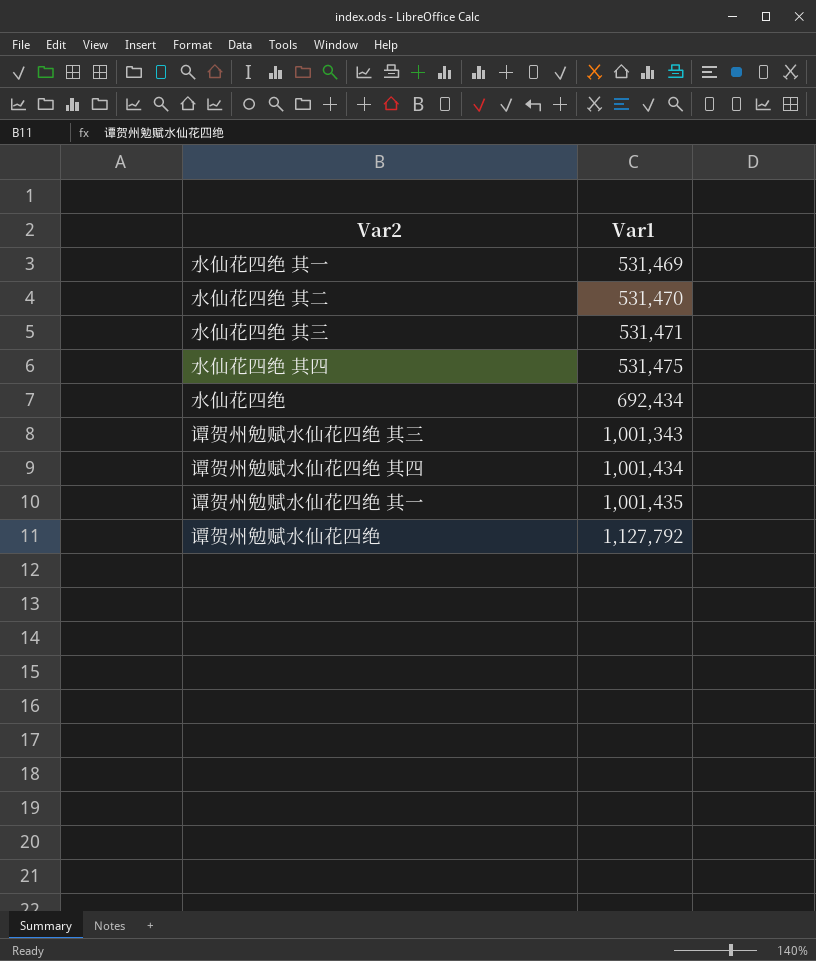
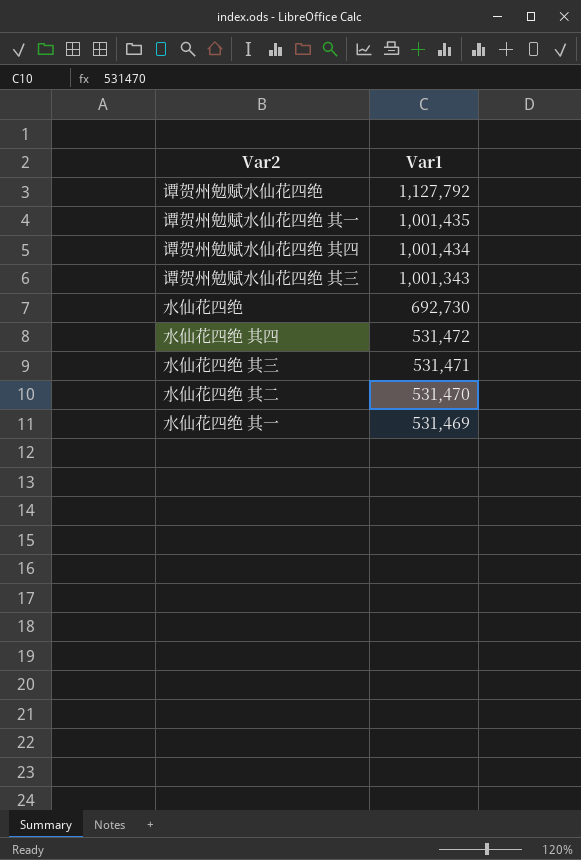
row order: Var1 ascending -> Var1 descending
水仙花四绝 | Var1: 692,434 -> 692,730
水仙花四绝 其四 | Var1: 531,475 -> 531,472

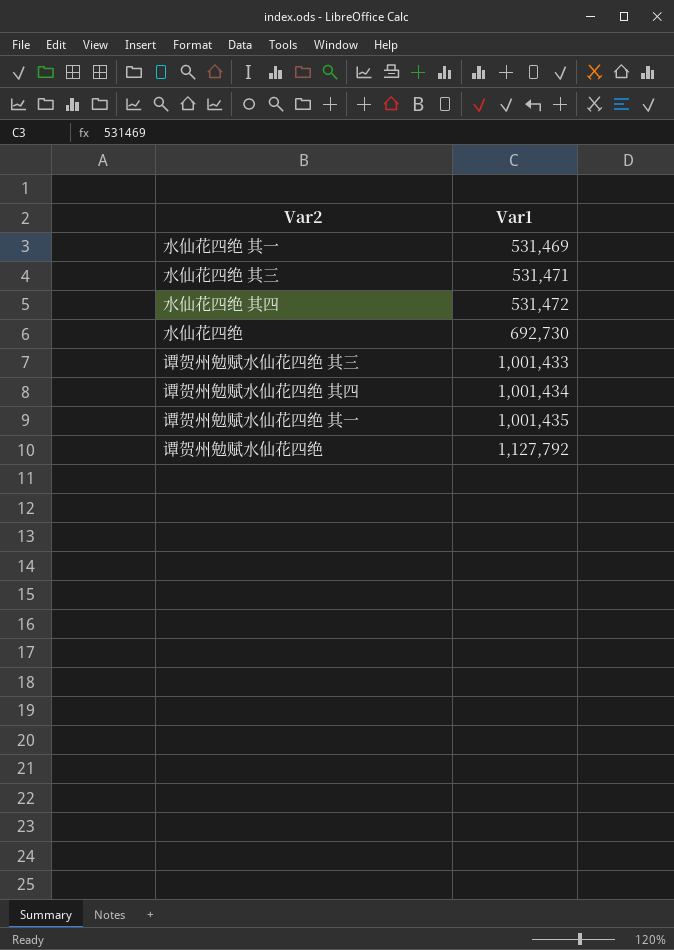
row order: Var1 descending -> Var1 ascending
row 水仙花四绝 其二: 531,470 -> none
谭贺州勉赋水仙花四绝 其三 | Var1: 1,001,343 -> 1,001,433

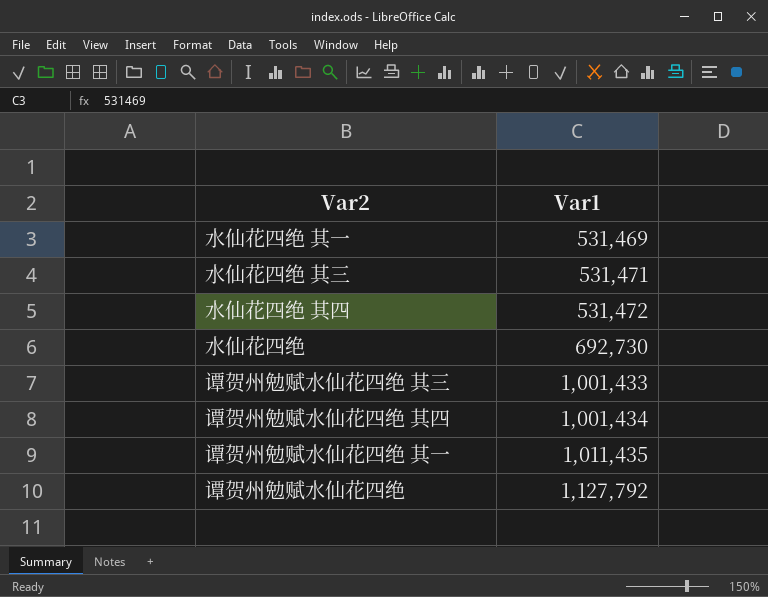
谭贺州勉赋水仙花四绝 其一 | Var1: 1,001,435 -> 1,011,435

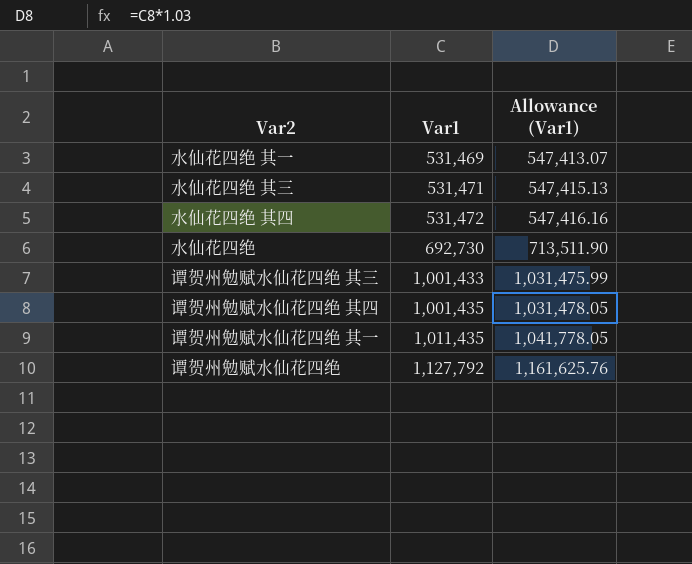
column Allowance (Var1) | formula: none -> [Var1] * 1.03
谭贺州勉赋水仙花四绝 其四 | Var1: 1,001,434 -> 1,001,435

